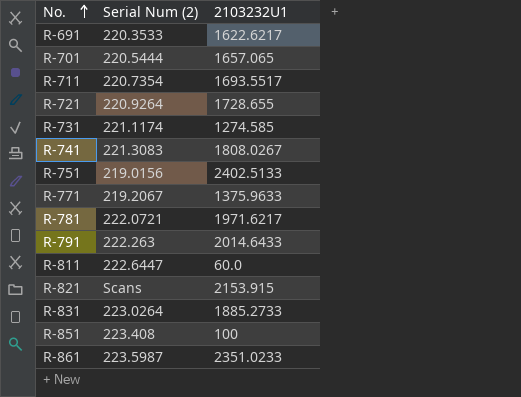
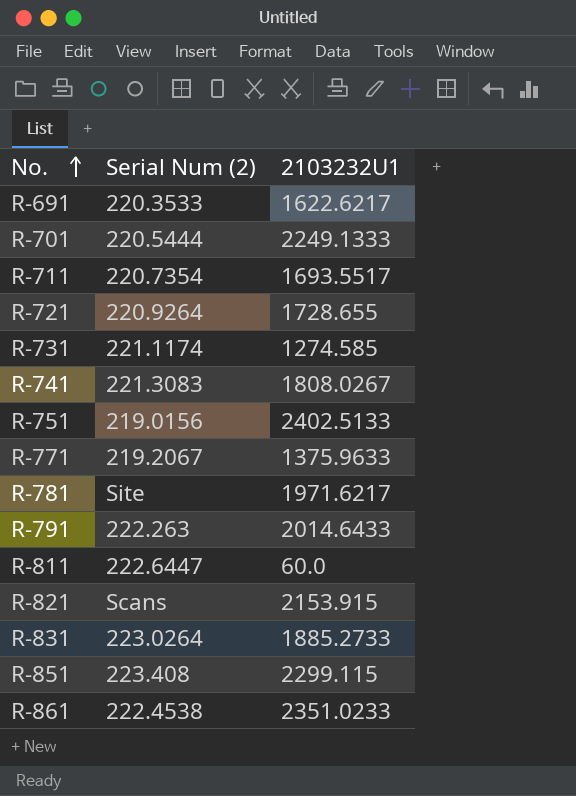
R-701 | 2103232U1: 1657.065 -> 2249.1333
R-781 | Serial Num (2): 222.0721 -> Site
R-851 | 2103232U1: 100 -> 2299.115
R-861 | Serial Num (2): 223.5987 -> 222.4538

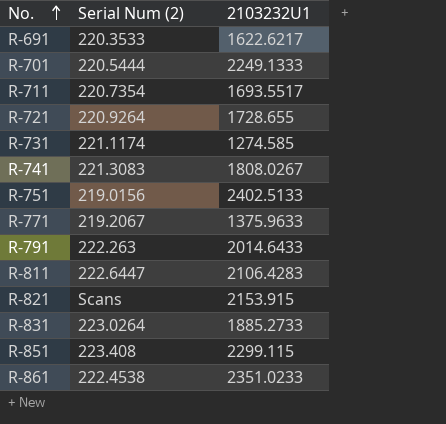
row R-781: Site | 1971.6217 -> none
R-811 | 2103232U1: 60.0 -> 2106.4283

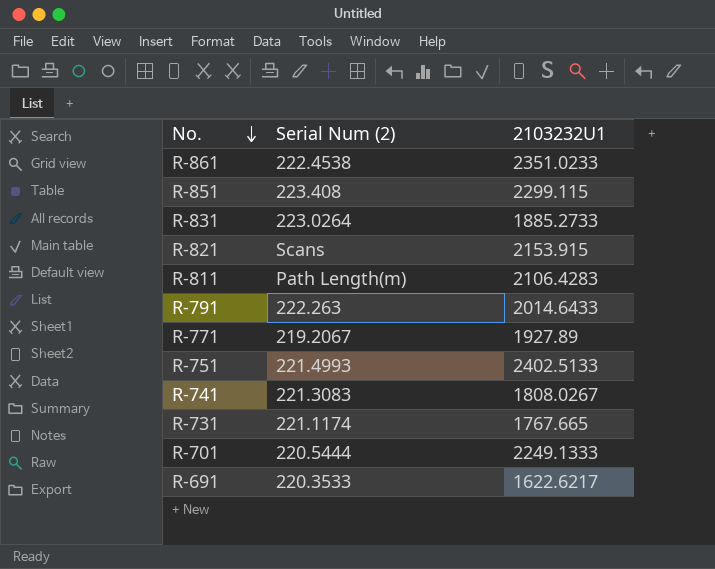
row order: No. ascending -> No. descending
row R-711: 220.7354 | 1693.5517 -> none
row R-721: 220.9264 | 1728.655 -> none
R-811 | Serial Num (2): 222.6447 -> Path Length(m)
R-771 | 2103232U1: 1375.9633 -> 1927.89
R-751 | Serial Num (2): 219.0156 -> 221.4993
R-731 | 2103232U1: 1274.585 -> 1767.665

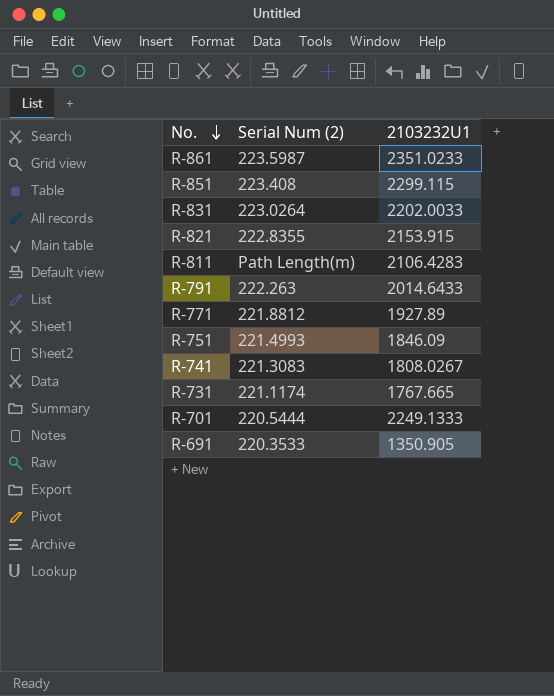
R-861 | Serial Num (2): 222.4538 -> 223.5987
R-831 | 2103232U1: 1885.2733 -> 2202.0033
R-821 | Serial Num (2): Scans -> 222.8355
R-771 | Serial Num (2): 219.2067 -> 221.8812
R-751 | 2103232U1: 2402.5133 -> 1846.09
R-691 | 2103232U1: 1622.6217 -> 1350.905

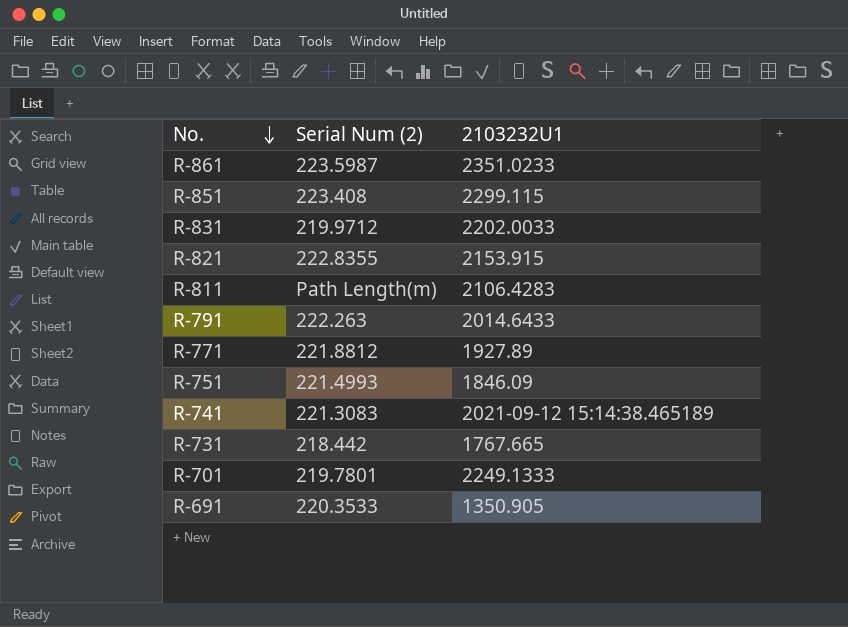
R-831 | Serial Num (2): 223.0264 -> 219.9712
R-741 | 2103232U1: 1808.0267 -> 2021-09-12 15:14:38.465189
R-731 | Serial Num (2): 221.1174 -> 218.442
R-701 | Serial Num (2): 220.5444 -> 219.7801

